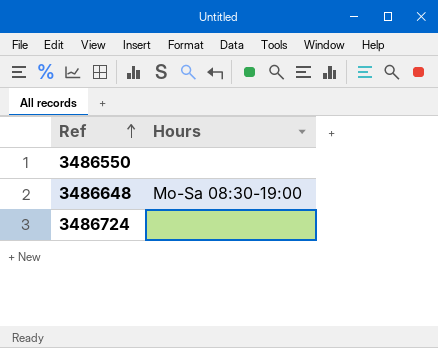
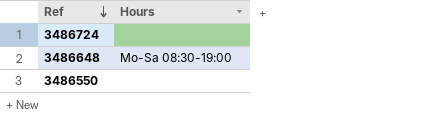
row order: Ref ascending -> Ref descending

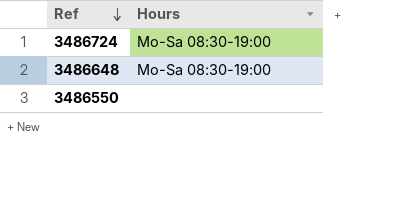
3486724 | Hours: none -> Mo-Sa 08:30-19:00

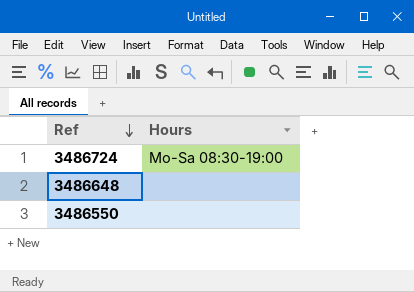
3486648 | Hours: Mo-Sa 08:30-19:00 -> none

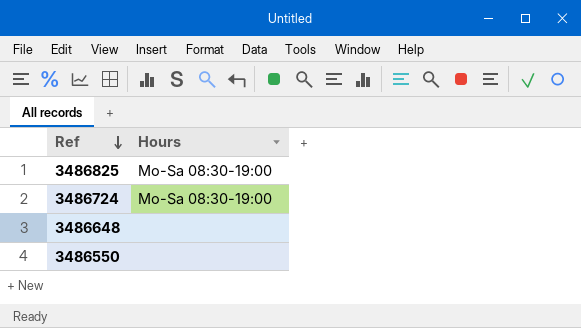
row 3486825: none -> Mo-Sa 08:30-19:00

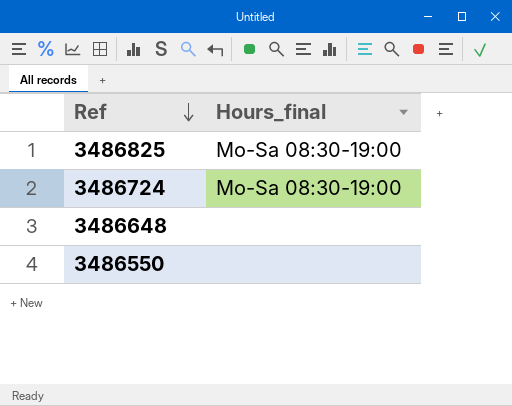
column name: Hours -> Hours_final

